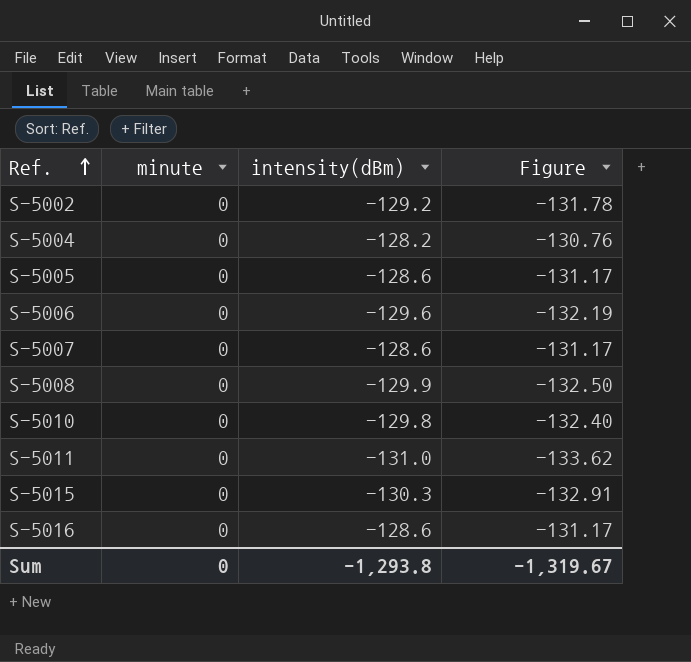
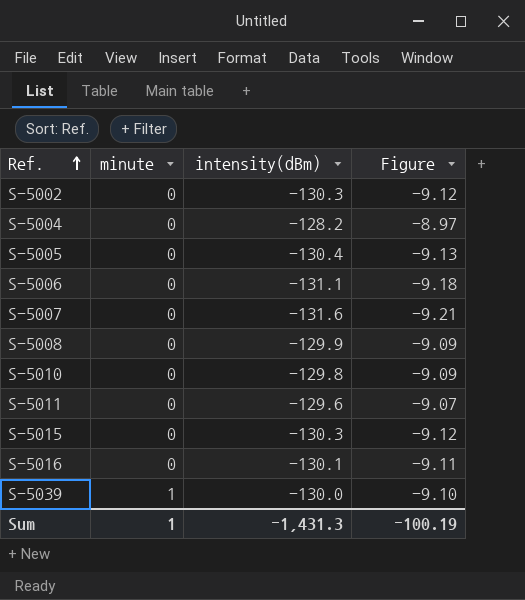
column Figure | formula: [intensity(dBm)] * 1.02 -> [intensity(dBm)] * 0.07
S-5002 | intensity(dBm): -129.2 -> -130.3
S-5005 | intensity(dBm): -128.6 -> -130.4
S-5006 | intensity(dBm): -129.6 -> -131.1
S-5007 | intensity(dBm): -128.6 -> -131.6
S-5011 | intensity(dBm): -131.0 -> -129.6
S-5016 | intensity(dBm): -128.6 -> -130.1
row S-5039: none -> 1 | -130.0 | -9.10
Sum | minute: 0 -> 1
Sum | intensity(dBm): -1,293.8 -> -1,431.3
Sum | Figure: -1,319.67 -> -100.19

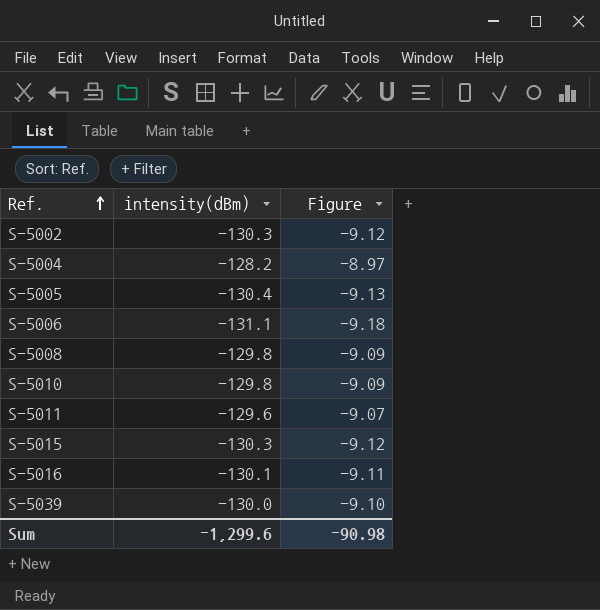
column minute | position: 2 -> none
row S-5007: 0 | -131.6 | -9.21 -> none
S-5008 | intensity(dBm): -129.9 -> -129.8
Sum | intensity(dBm): -1,431.3 -> -1,299.6
Sum | Figure: -100.19 -> -90.98

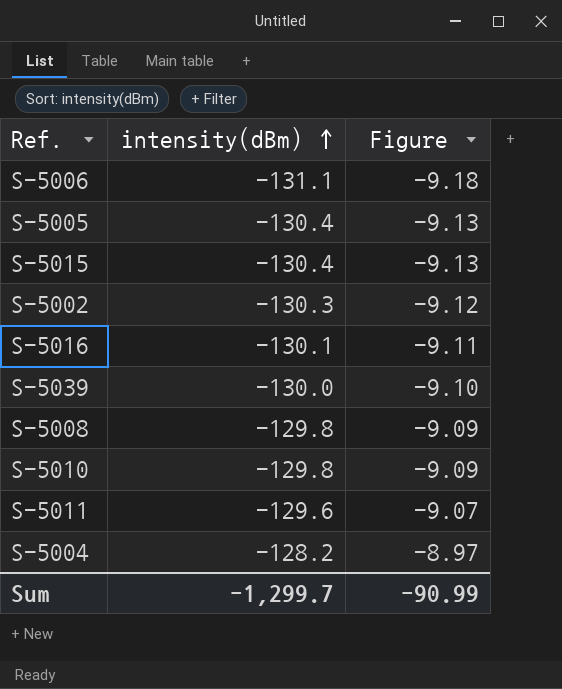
row order: Ref. ascending -> intensity(dBm) ascending
S-5015 | intensity(dBm): -130.3 -> -130.4
S-5015 | Figure: -9.12 -> -9.13
Sum | intensity(dBm): -1,299.6 -> -1,299.7
Sum | Figure: -90.98 -> -90.99

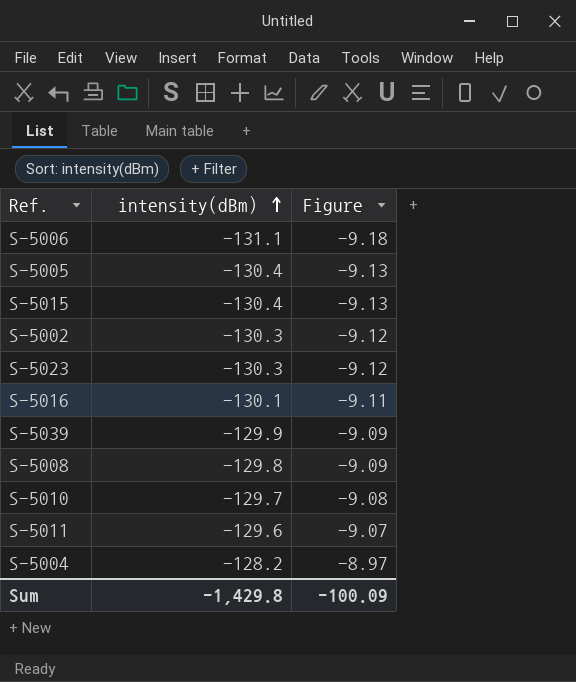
row S-5023: none -> -130.3 | -9.12
S-5039 | intensity(dBm): -130.0 -> -129.9
S-5039 | Figure: -9.10 -> -9.09
S-5010 | intensity(dBm): -129.8 -> -129.7
S-5010 | Figure: -9.09 -> -9.08
Sum | intensity(dBm): -1,299.7 -> -1,429.8
Sum | Figure: -90.99 -> -100.09

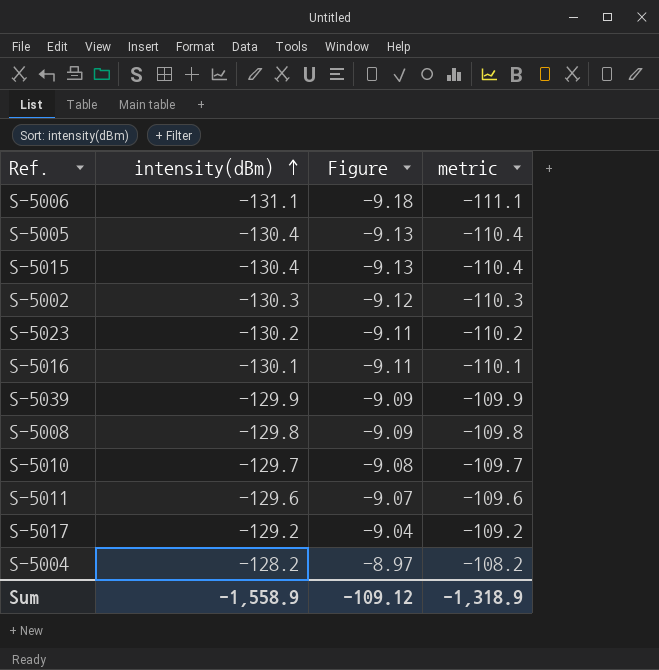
column metric | formula: none -> [intensity(dBm)] + 20
S-5023 | intensity(dBm): -130.3 -> -130.2
S-5023 | Figure: -9.12 -> -9.11
row S-5017: none -> -129.2 | -9.04 | -109.2
Sum | intensity(dBm): -1,429.8 -> -1,558.9
Sum | Figure: -100.09 -> -109.12

